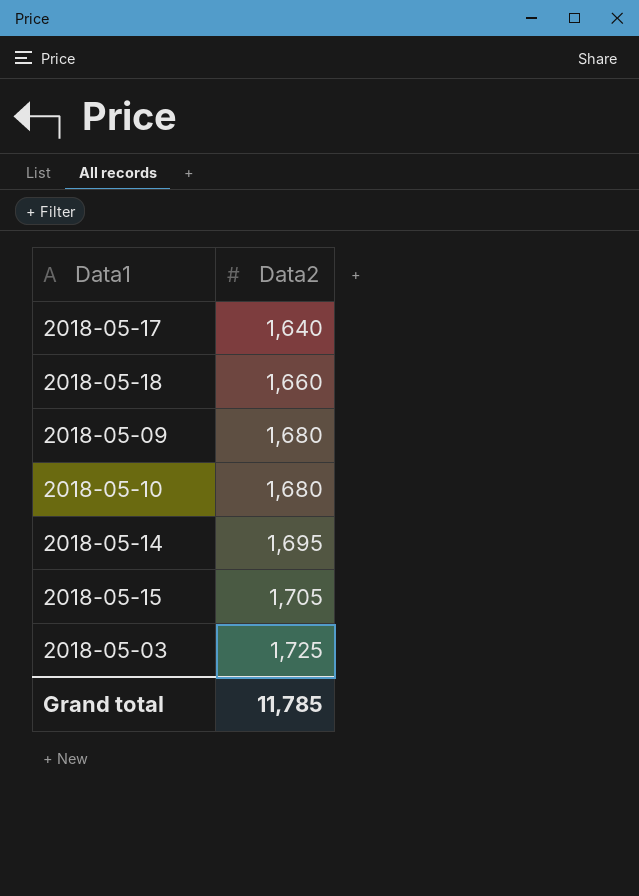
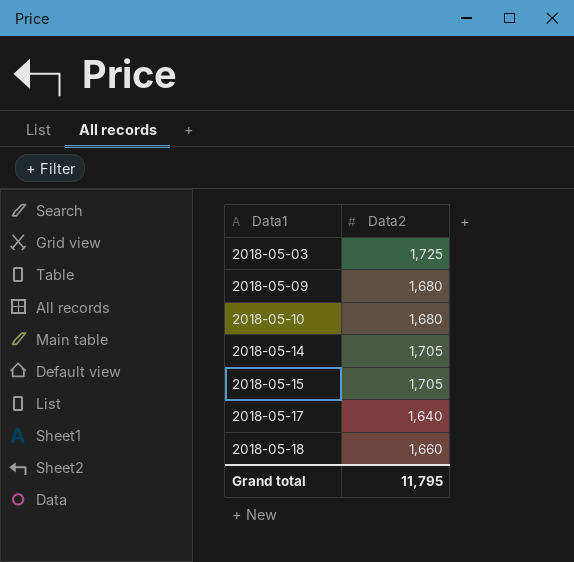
row order: Data2 ascending -> Data1 ascending
2018-05-14 | Data2: 1,695 -> 1,705
Grand total | Data2: 11,785 -> 11,795

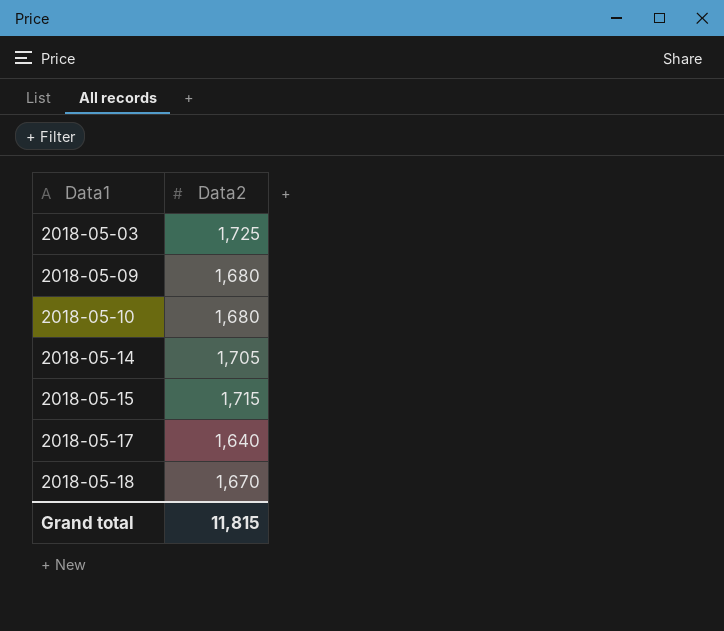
2018-05-15 | Data2: 1,705 -> 1,715
2018-05-18 | Data2: 1,660 -> 1,670
Grand total | Data2: 11,795 -> 11,815

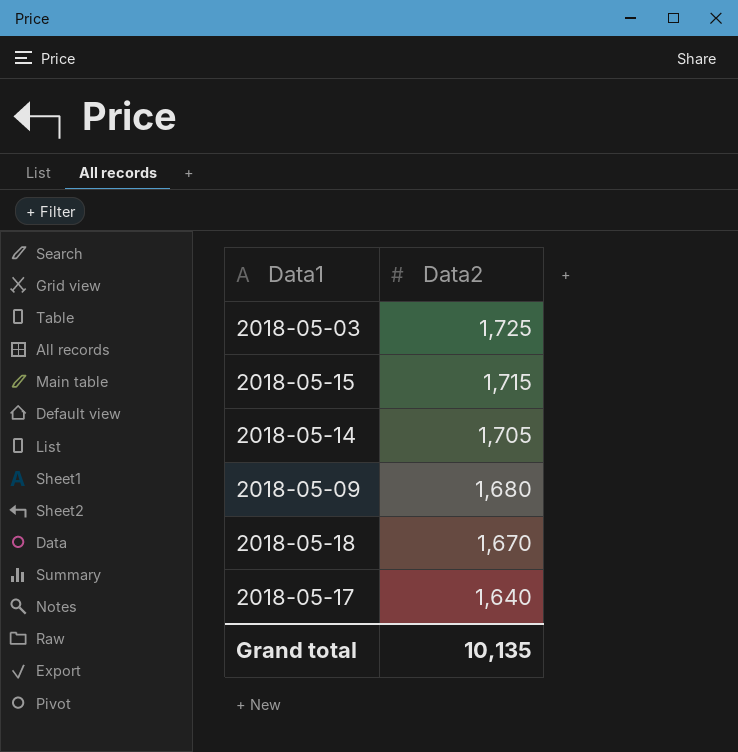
row order: Data1 ascending -> Data2 descending
row 2018-05-10: 1,680 -> none
Grand total | Data2: 11,815 -> 10,135

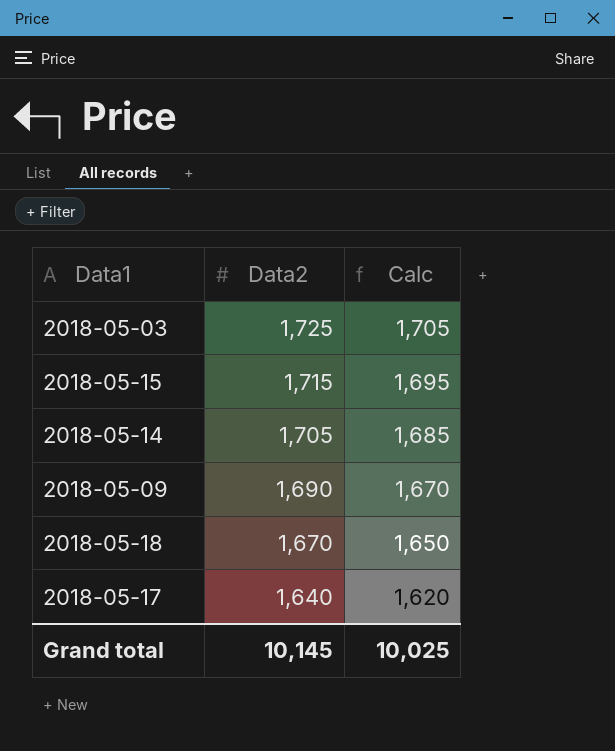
column Calc | formula: none -> [Data2] - 20
2018-05-09 | Data2: 1,680 -> 1,690
Grand total | Data2: 10,135 -> 10,145

